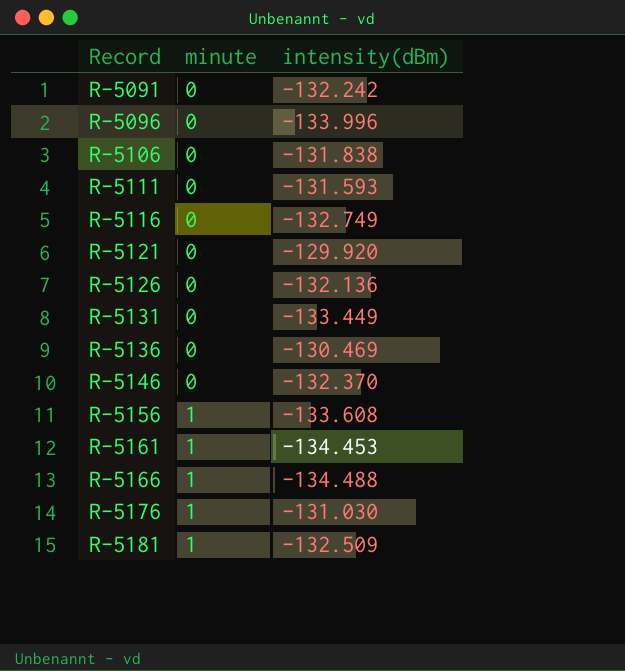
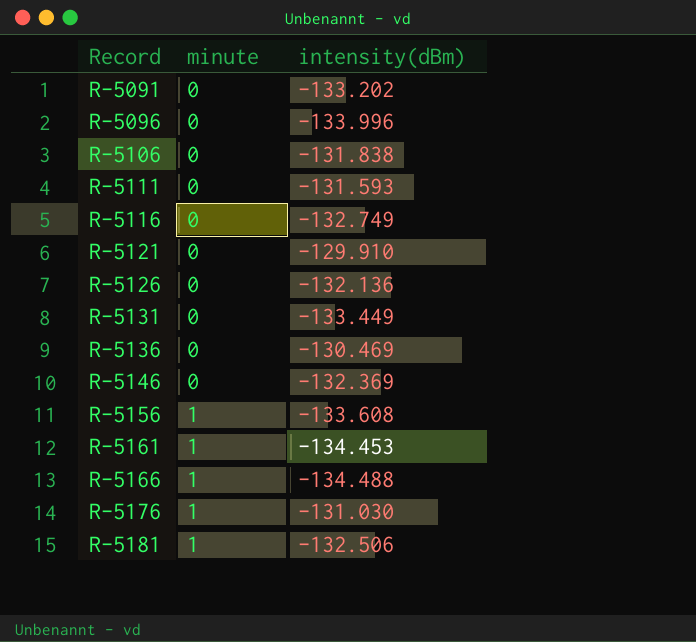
R-5091 | intensity(dBm): -132.242 -> -133.202
R-5121 | intensity(dBm): -129.920 -> -129.910
R-5146 | intensity(dBm): -132.370 -> -132.369
R-5181 | intensity(dBm): -132.509 -> -132.506

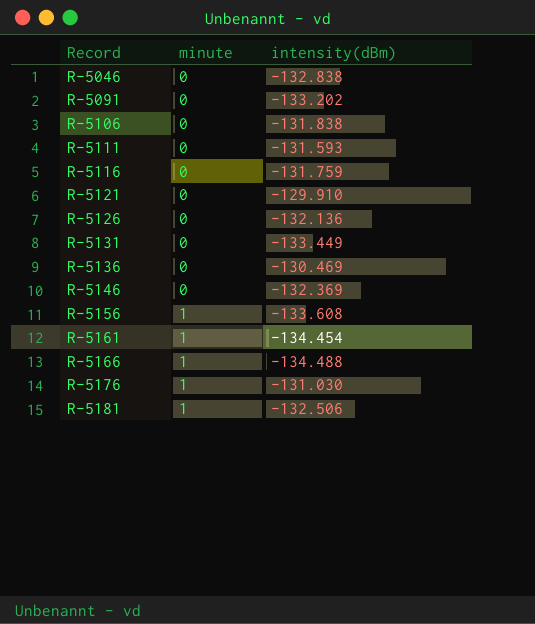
row R-5096: 0 | -133.996 -> none
row R-5046: none -> 0 | -132.838
R-5116 | intensity(dBm): -132.749 -> -131.759
R-5161 | intensity(dBm): -134.453 -> -134.454

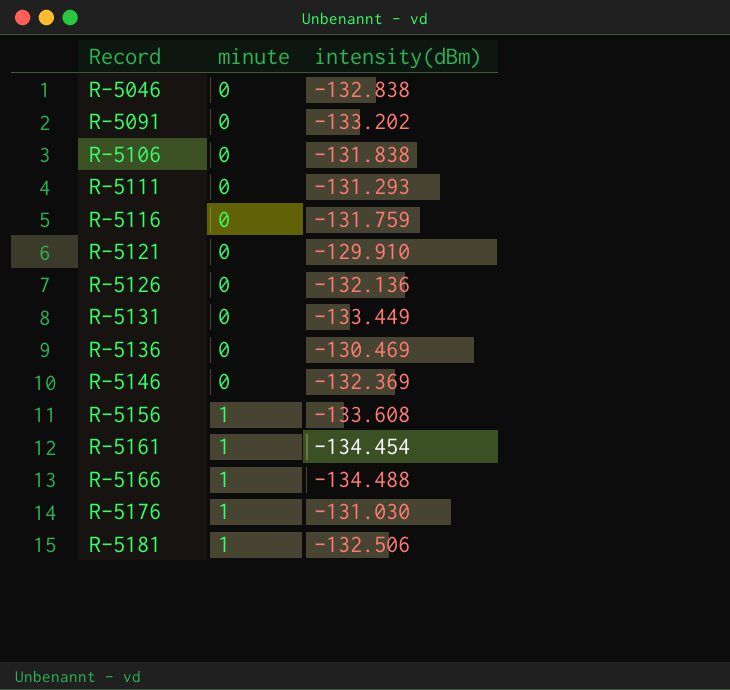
R-5111 | intensity(dBm): -131.593 -> -131.293

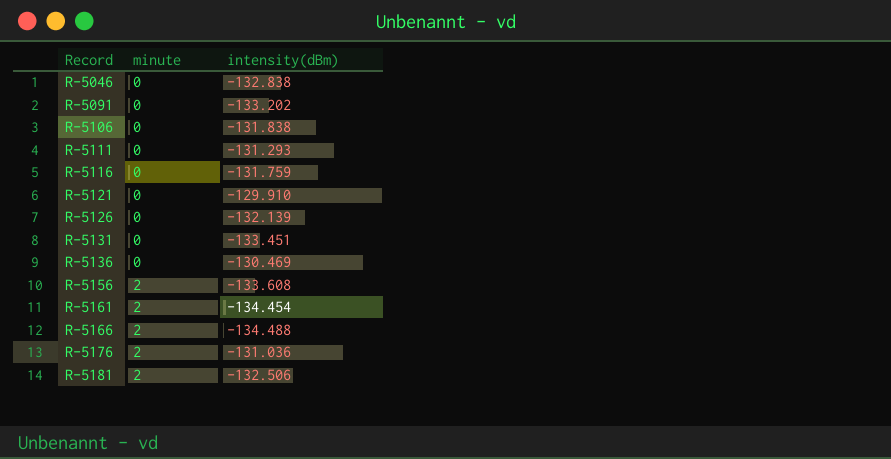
row R-5146: 0 | -132.369 -> none
R-5126 | intensity(dBm): -132.136 -> -132.139
R-5131 | intensity(dBm): -133.449 -> -133.451
R-5156 | minute: 1 -> 2
R-5161 | minute: 1 -> 2
R-5166 | minute: 1 -> 2
R-5176 | minute: 1 -> 2
R-5176 | intensity(dBm): -131.030 -> -131.036
R-5181 | minute: 1 -> 2

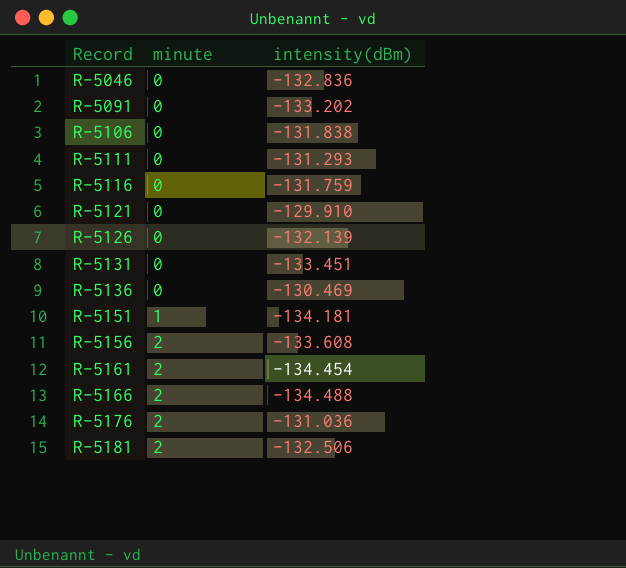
R-5046 | intensity(dBm): -132.838 -> -132.836
row R-5151: none -> 1 | -134.181

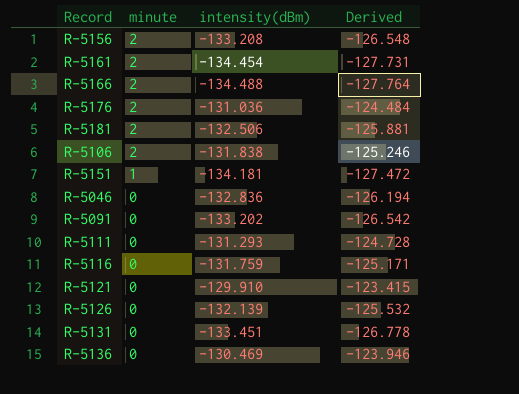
row order: Record ascending -> minute descending
column Derived | formula: none -> [intensity(dBm)] * 0.95
R-5156 | intensity(dBm): -133.608 -> -133.208
R-5106 | minute: 0 -> 2

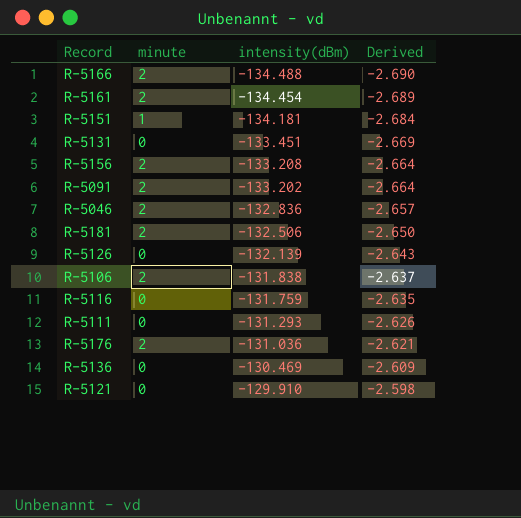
row order: minute descending -> intensity(dBm) ascending
column Derived | formula: [intensity(dBm)] * 0.95 -> [intensity(dBm)] * 0.02
R-5091 | minute: 0 -> 2
R-5046 | minute: 0 -> 2

